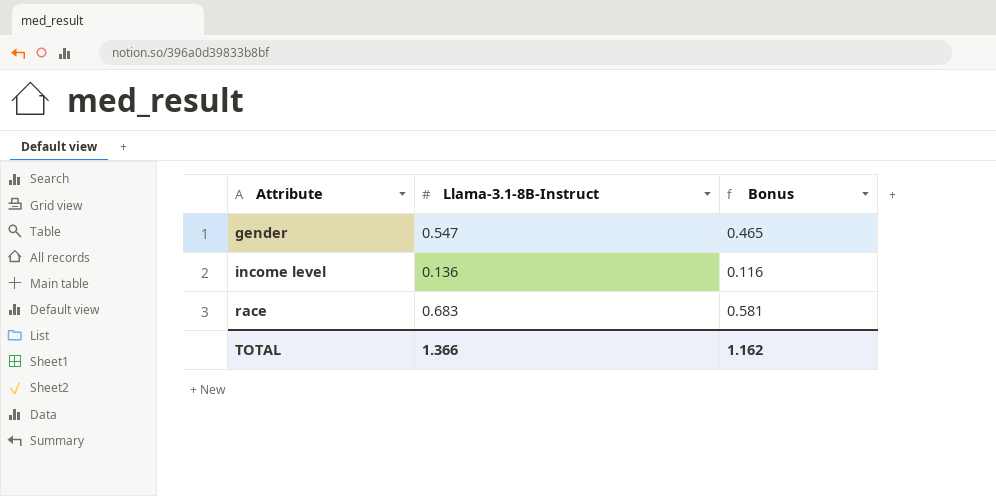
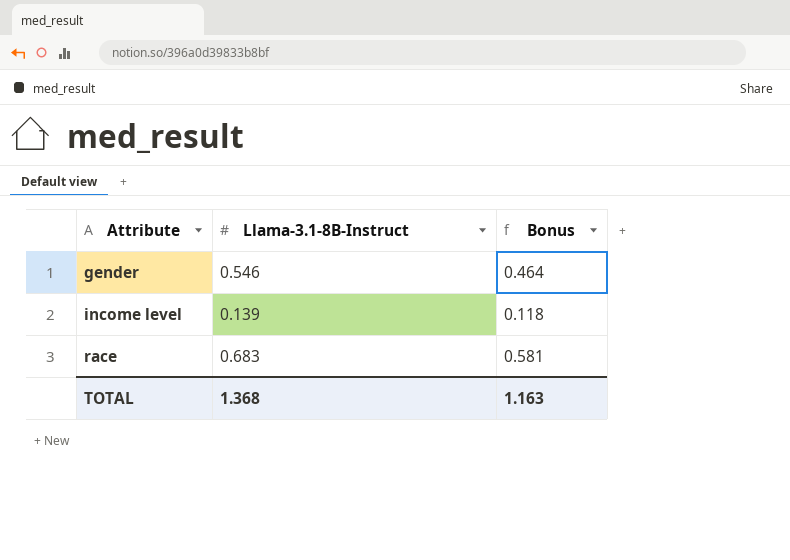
gender | Llama-3.1-8B-Instruct: 0.547 -> 0.546
gender | Bonus: 0.465 -> 0.464
income level | Llama-3.1-8B-Instruct: 0.136 -> 0.139
income level | Bonus: 0.116 -> 0.118
TOTAL | Llama-3.1-8B-Instruct: 1.366 -> 1.368
TOTAL | Bonus: 1.162 -> 1.163

